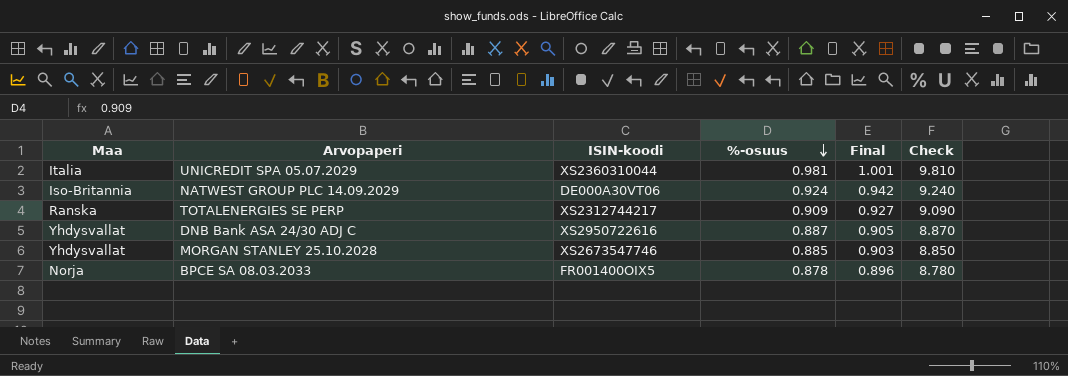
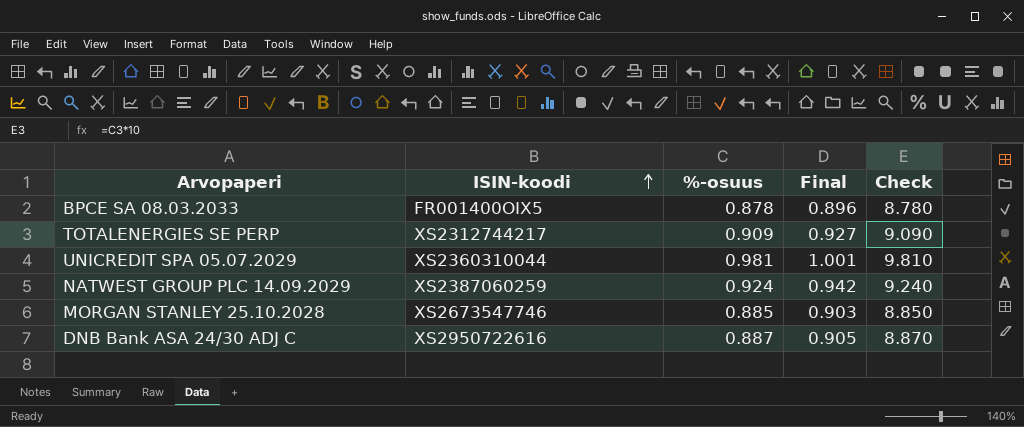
row order: %-osuus descending -> ISIN-koodi ascending
column Maa | position: 1 -> none
NATWEST GROUP PLC 14.09.2029 | ISIN-koodi: DE000A30VT06 -> XS2387060259

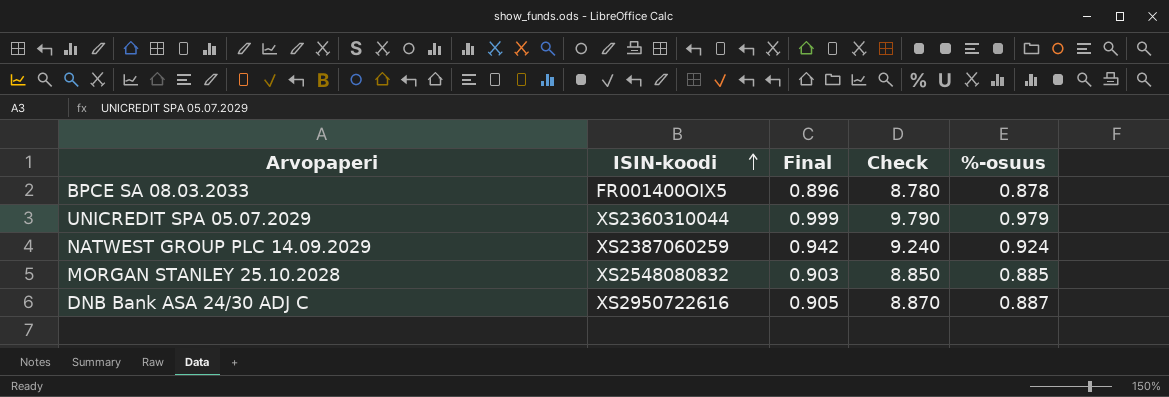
column %-osuus | position: 3 -> 5
row TOTALENERGIES SE PERP: XS2312744217 | 0.909 | 0.927 | 9.090 -> none
UNICREDIT SPA 05.07.2029 | Final: 1.001 -> 0.999
UNICREDIT SPA 05.07.2029 | Check: 9.810 -> 9.790
UNICREDIT SPA 05.07.2029 | %-osuus: 0.981 -> 0.979
MORGAN STANLEY 25.10.2028 | ISIN-koodi: XS2673547746 -> XS2548080832

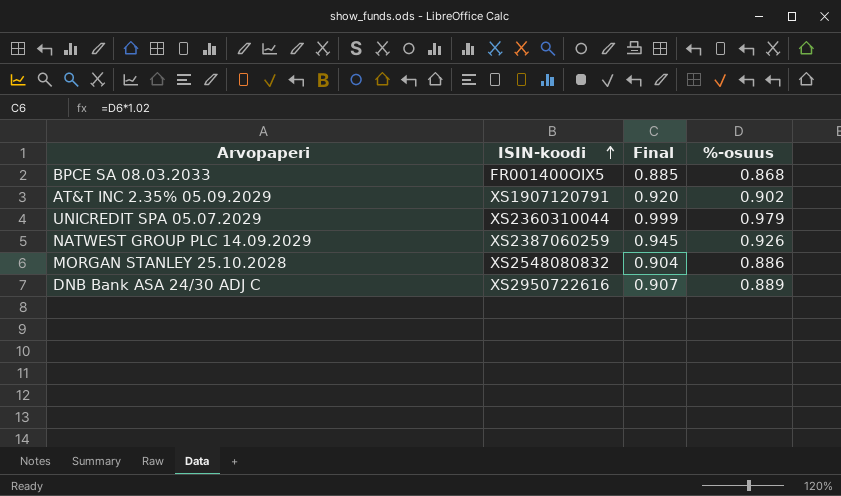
column Check | formula: [%-osuus] * 10 -> none
BPCE SA 08.03.2033 | Final: 0.896 -> 0.885
BPCE SA 08.03.2033 | %-osuus: 0.878 -> 0.868
row AT&T INC 2.35% 05.09.2029: none -> XS1907120791 | 0.920 | 0.902
NATWEST GROUP PLC 14.09.2029 | Final: 0.942 -> 0.945
NATWEST GROUP PLC 14.09.2029 | %-osuus: 0.924 -> 0.926
MORGAN STANLEY 25.10.2028 | Final: 0.903 -> 0.904
MORGAN STANLEY 25.10.2028 | %-osuus: 0.885 -> 0.886
DNB Bank ASA 24/30 ADJ C | Final: 0.905 -> 0.907
DNB Bank ASA 24/30 ADJ C | %-osuus: 0.887 -> 0.889

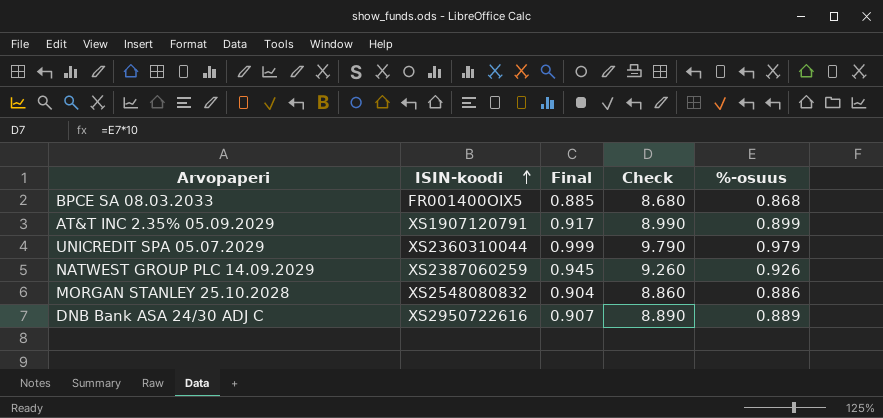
column Check | formula: none -> [%-osuus] * 10
AT&T INC 2.35% 05.09.2029 | Final: 0.920 -> 0.917
AT&T INC 2.35% 05.09.2029 | %-osuus: 0.902 -> 0.899

